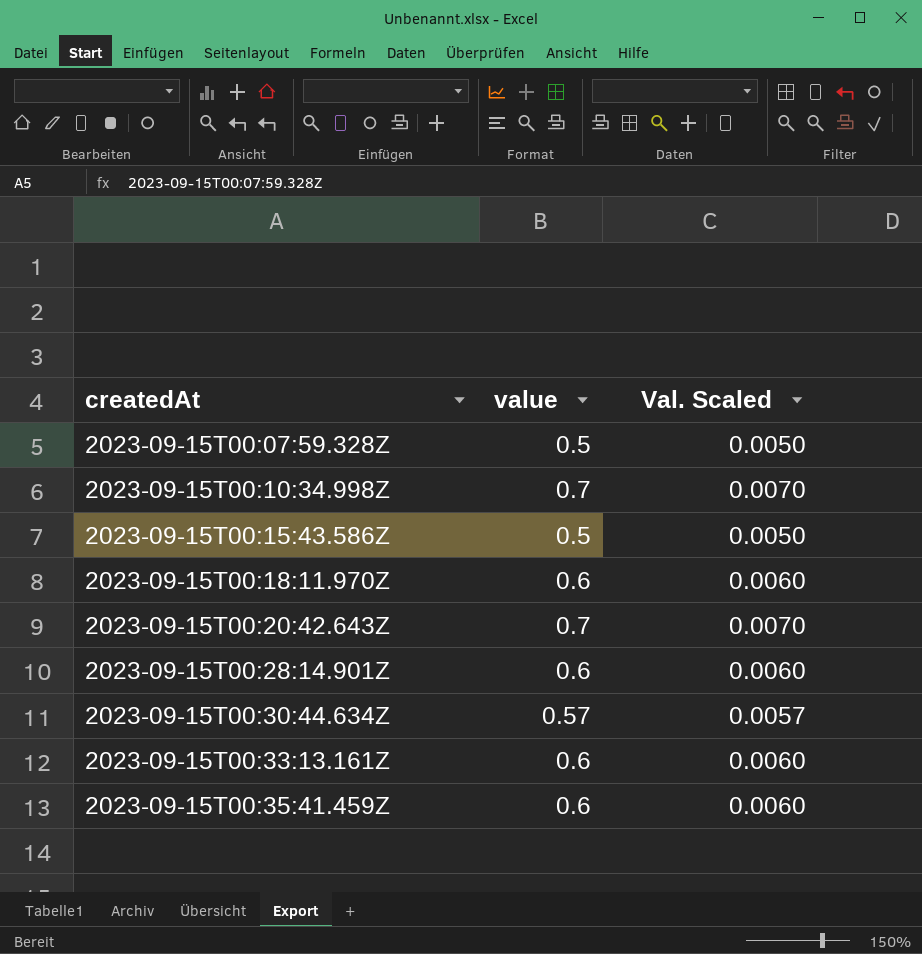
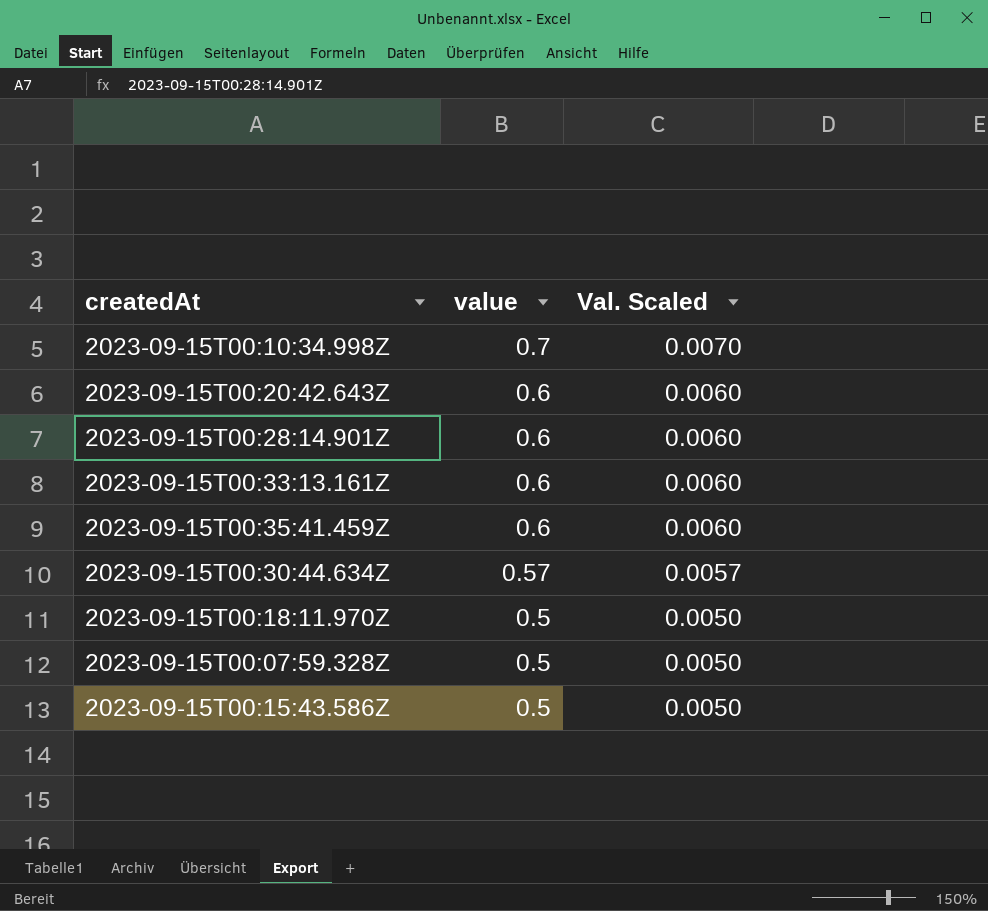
row order: createdAt ascending -> value descending
2023-09-15T00:20:42.643Z | value: 0.7 -> 0.6
2023-09-15T00:20:42.643Z | Val. Scaled: 0.0070 -> 0.0060
2023-09-15T00:18:11.970Z | value: 0.6 -> 0.5
2023-09-15T00:18:11.970Z | Val. Scaled: 0.0060 -> 0.0050

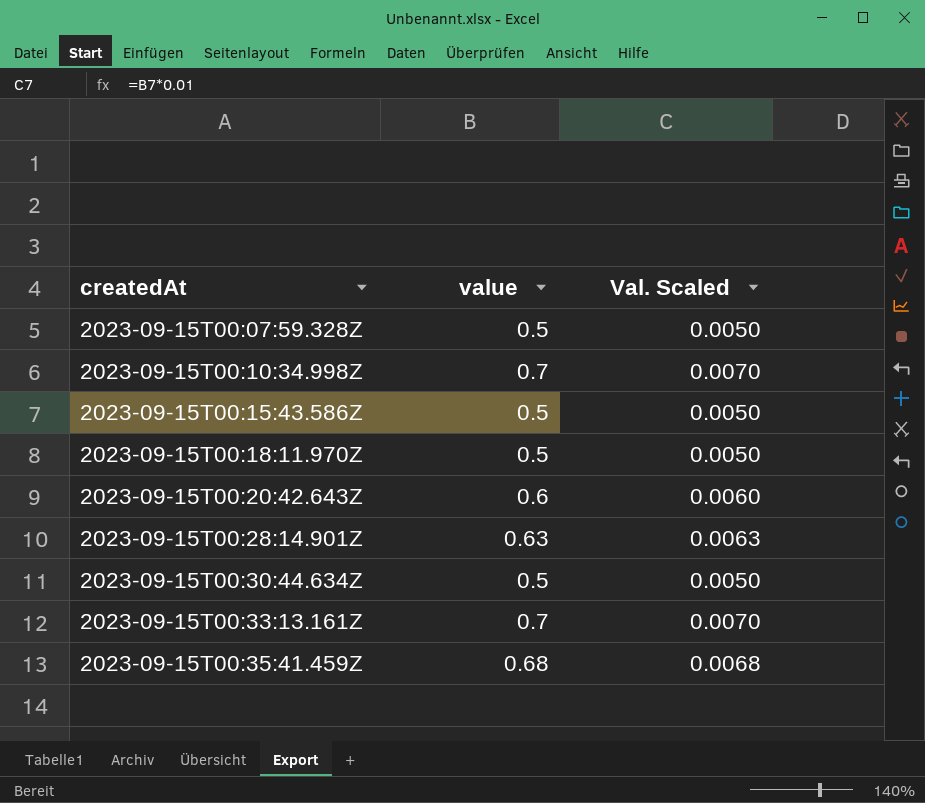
row order: value descending -> createdAt ascending
2023-09-15T00:28:14.901Z | value: 0.6 -> 0.63
2023-09-15T00:28:14.901Z | Val. Scaled: 0.0060 -> 0.0063
2023-09-15T00:30:44.634Z | value: 0.57 -> 0.5
2023-09-15T00:30:44.634Z | Val. Scaled: 0.0057 -> 0.0050
2023-09-15T00:33:13.161Z | value: 0.6 -> 0.7
2023-09-15T00:33:13.161Z | Val. Scaled: 0.0060 -> 0.0070
2023-09-15T00:35:41.459Z | value: 0.6 -> 0.68
2023-09-15T00:35:41.459Z | Val. Scaled: 0.0060 -> 0.0068

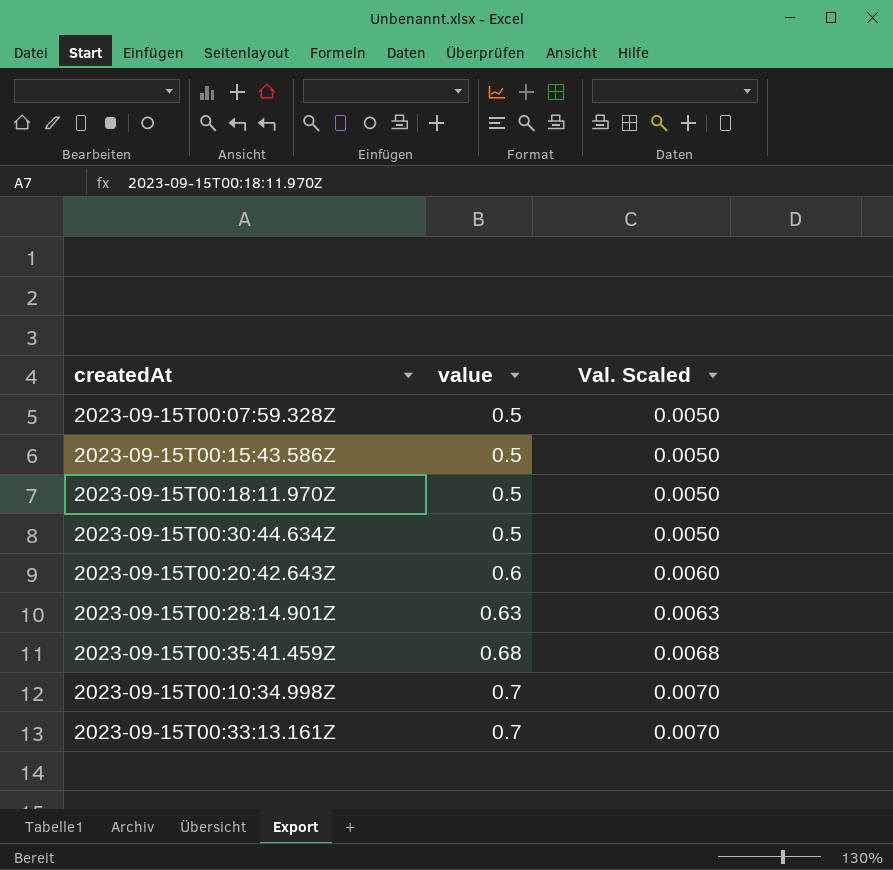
row order: createdAt ascending -> value ascending

